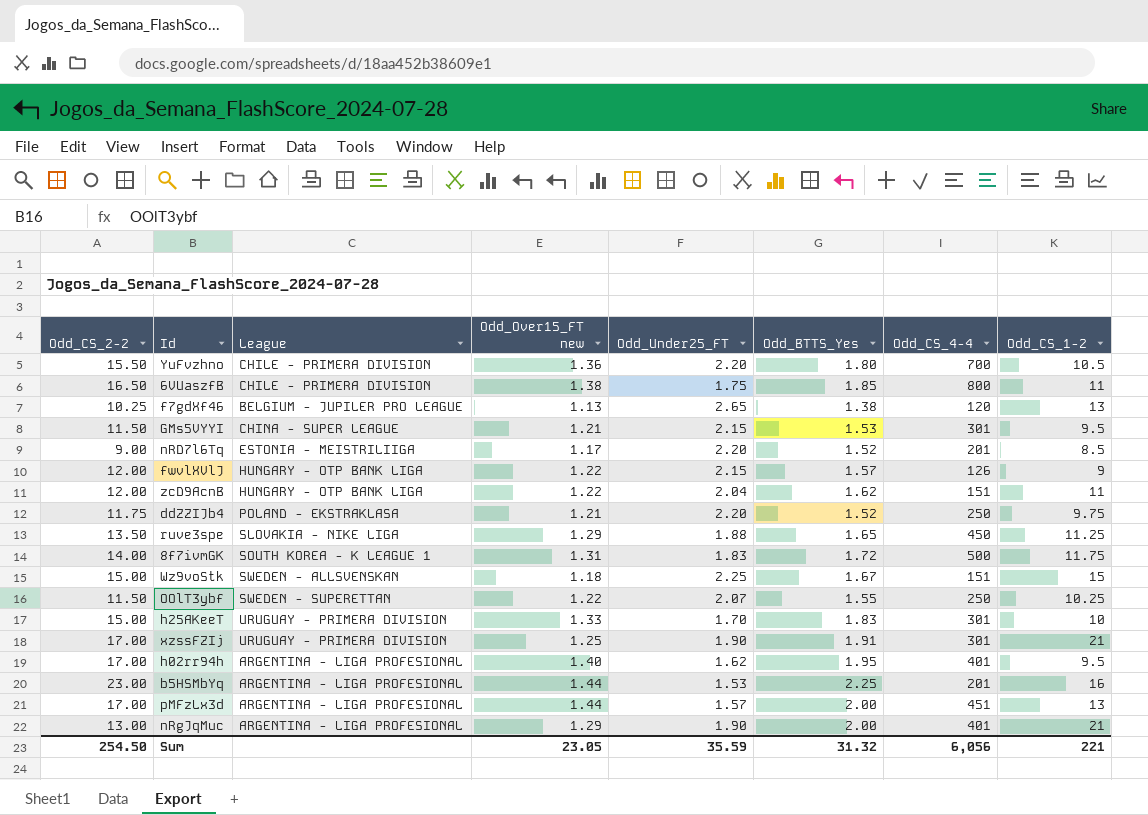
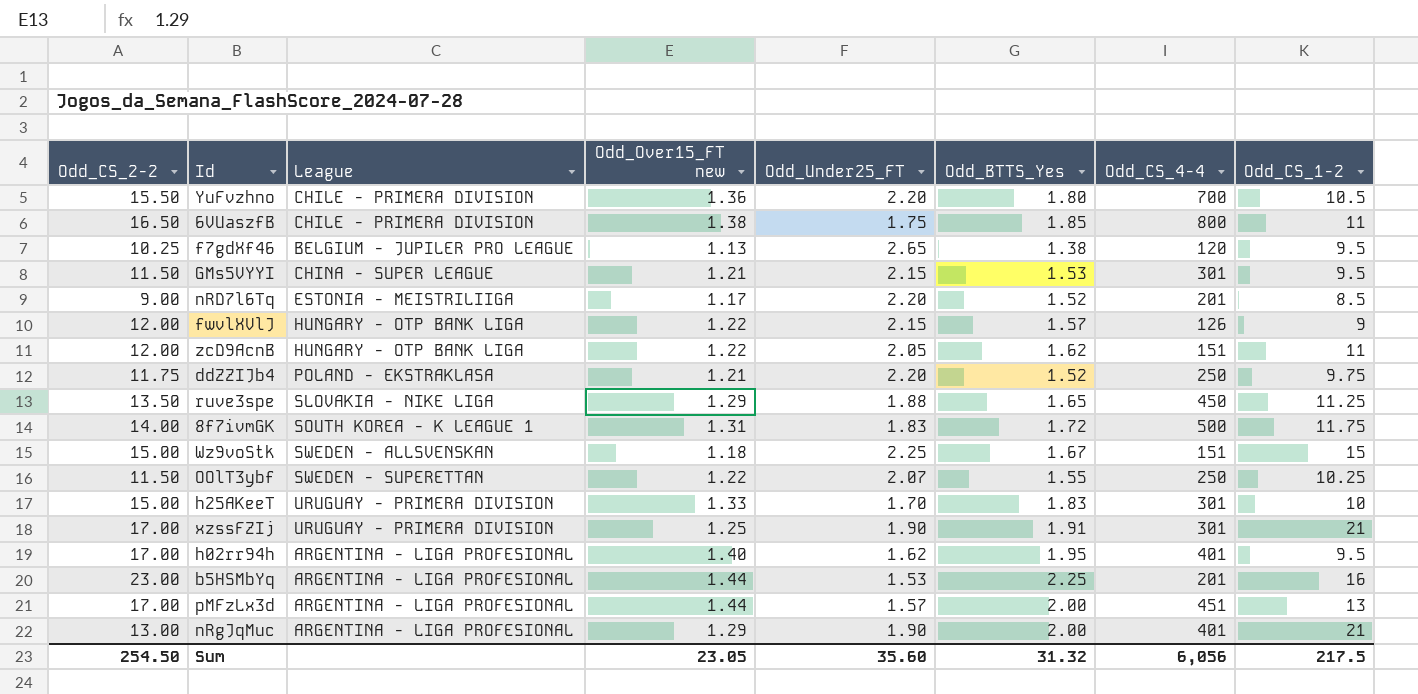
f7gdXf46 | Odd_CS_1-2: 13 -> 9.5
zcD9AcnB | Odd_Under25_FT: 2.04 -> 2.05
Sum | Odd_Under25_FT: 35.59 -> 35.60
Sum | Odd_CS_1-2: 221 -> 217.5

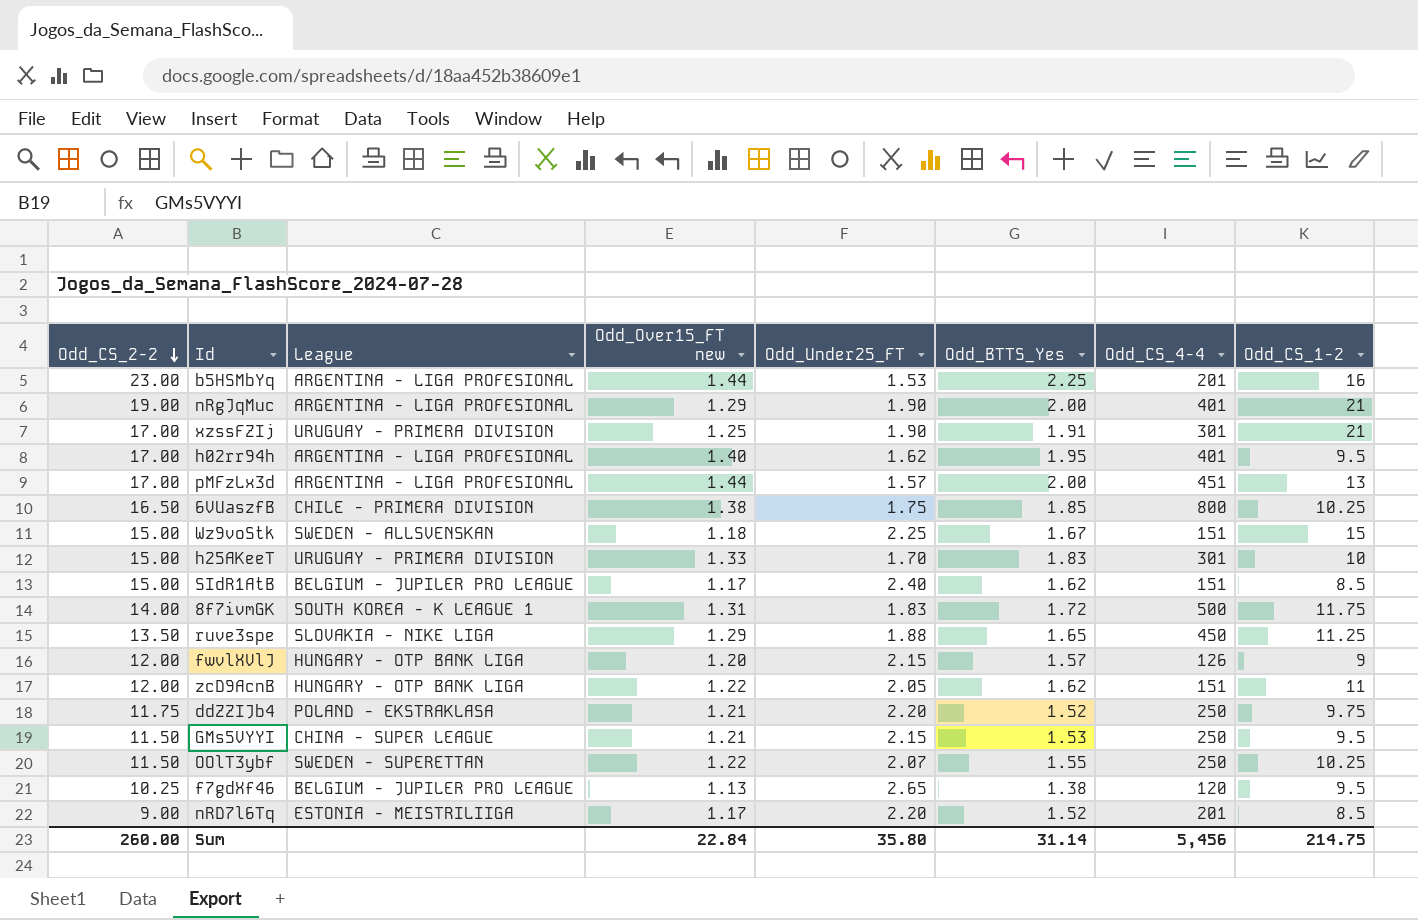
row order: none -> Odd_CS_2-2 descending
row YuFvzhno: 15.50 | CHILE - PRIMERA DIVISION | 1.36 | 2.20 | 1.80 | 700 | 10.5 -> none
nRgJqMuc | Odd_CS_2-2: 13.00 -> 19.00
6VUaszfB | Odd_CS_1-2: 11 -> 10.25
row SIdR1AtB: none -> 15.00 | BELGIUM - JUPILER PRO LEAGUE | 1.17 | 2.40 | 1.62 | 151 | 8.5
fwvlXVlJ | Odd_Over15_FT new: 1.22 -> 1.20
GMs5VYYI | Odd_CS_4-4: 301 -> 250
Sum | Odd_CS_2-2: 254.50 -> 260.00
Sum | Odd_Over15_FT new: 23.05 -> 22.84
Sum | Odd_Under25_FT: 35.60 -> 35.80
Sum | Odd_BTTS_Yes: 31.32 -> 31.14
Sum | Odd_CS_4-4: 6,056 -> 5,456
Sum | Odd_CS_1-2: 217.5 -> 214.75

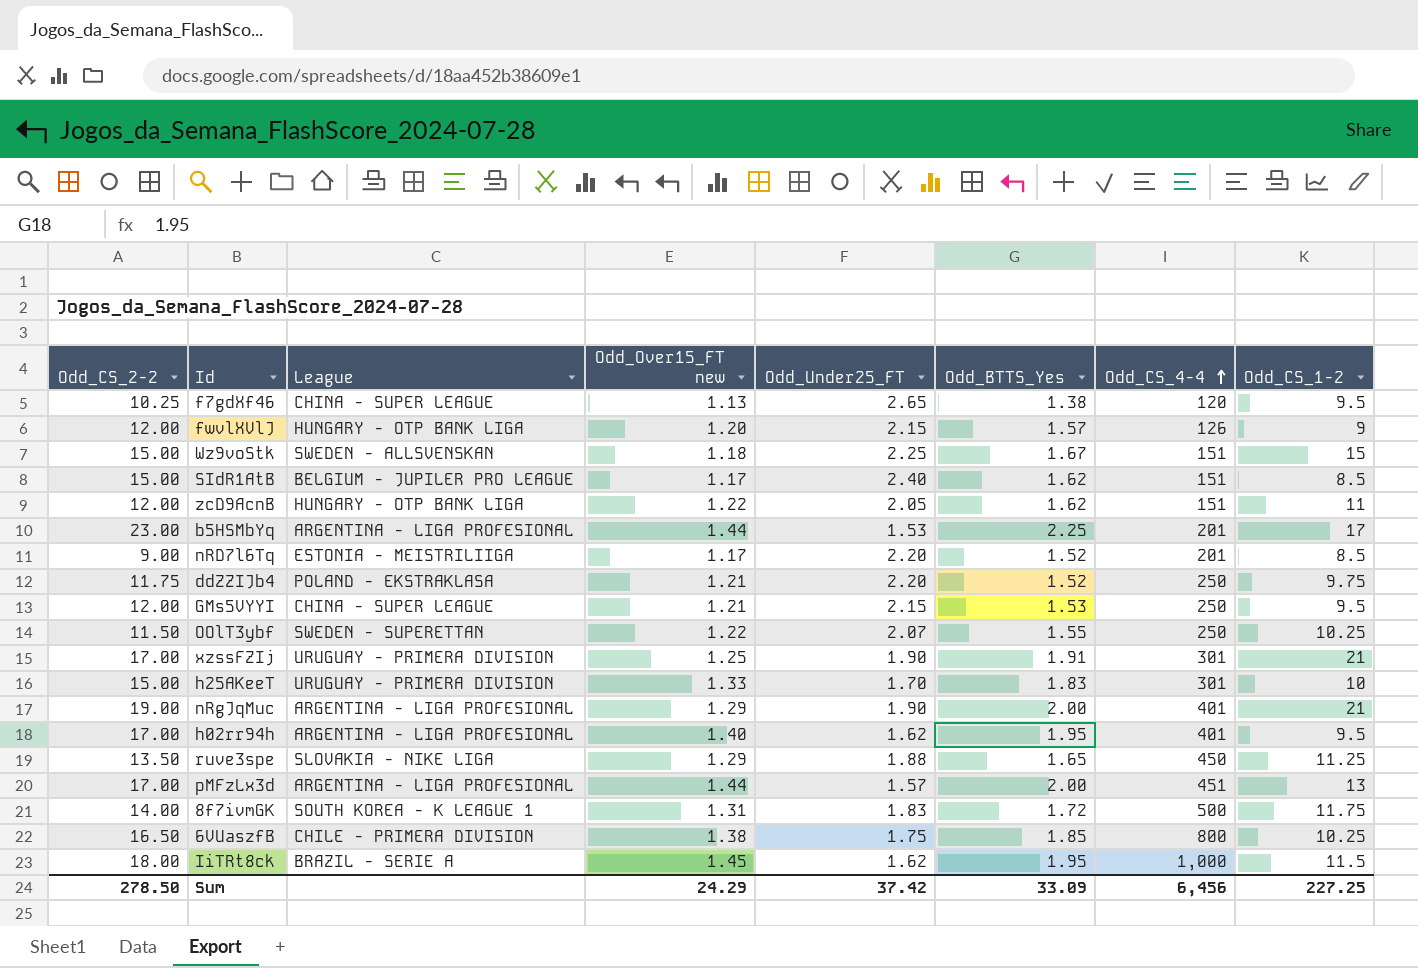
row order: Odd_CS_2-2 descending -> Odd_CS_4-4 ascending
f7gdXf46 | League: BELGIUM - JUPILER PRO LEAGUE -> CHINA - SUPER LEAGUE
b5HSMbYq | Odd_CS_1-2: 16 -> 17
GMs5VYYI | Odd_CS_2-2: 11.50 -> 12.00
row IiTRt8ck: none -> 18.00 | BRAZIL - SERIE A | 1.45 | 1.62 | 1.95 | 1,000 | 11.5
Sum | Odd_CS_2-2: 260.00 -> 278.50
Sum | Odd_Over15_FT new: 22.84 -> 24.29
Sum | Odd_Under25_FT: 35.80 -> 37.42
Sum | Odd_BTTS_Yes: 31.14 -> 33.09
Sum | Odd_CS_4-4: 5,456 -> 6,456
Sum | Odd_CS_1-2: 214.75 -> 227.25

